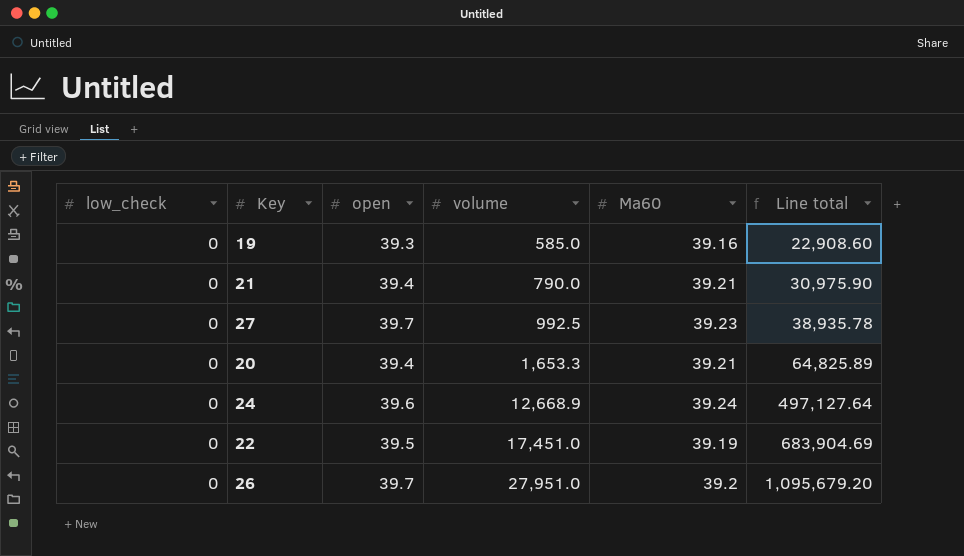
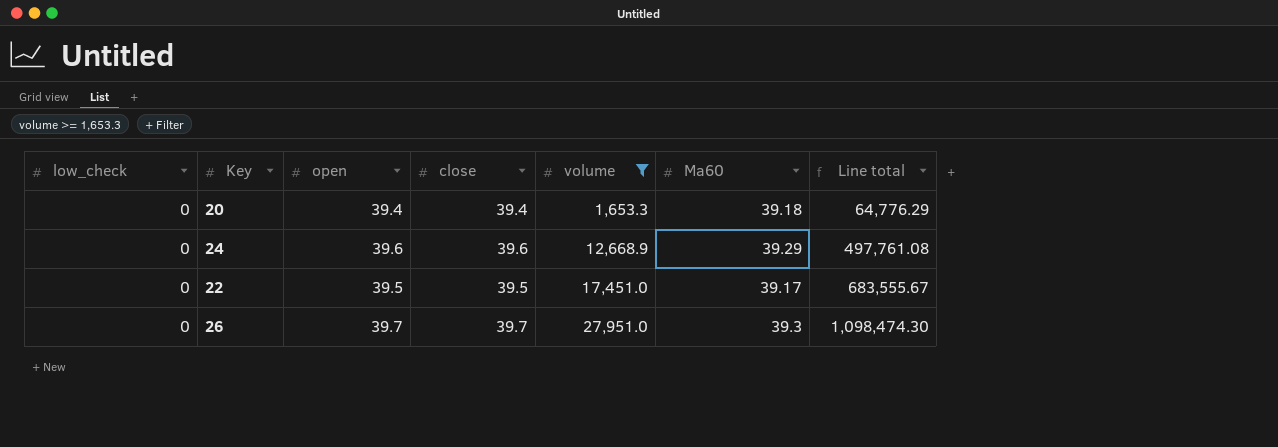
filter: none -> volume >= 1,653.3
column close | position: none -> 4
20 | Ma60: 39.21 -> 39.18
20 | Line total: 64,825.89 -> 64,776.29
24 | Ma60: 39.24 -> 39.29
24 | Line total: 497,127.64 -> 497,761.08
22 | Ma60: 39.19 -> 39.17
22 | Line total: 683,904.69 -> 683,555.67
26 | Ma60: 39.2 -> 39.3
26 | Line total: 1,095,679.20 -> 1,098,474.30

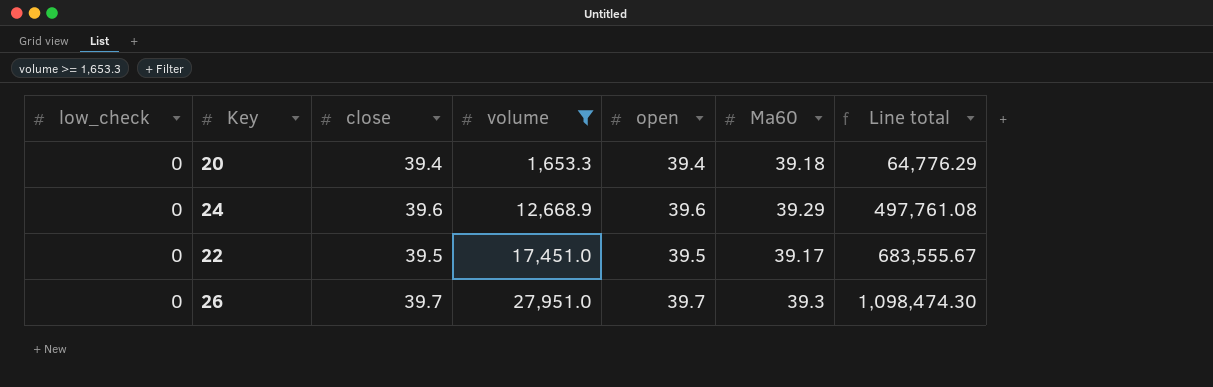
column open | position: 3 -> 5

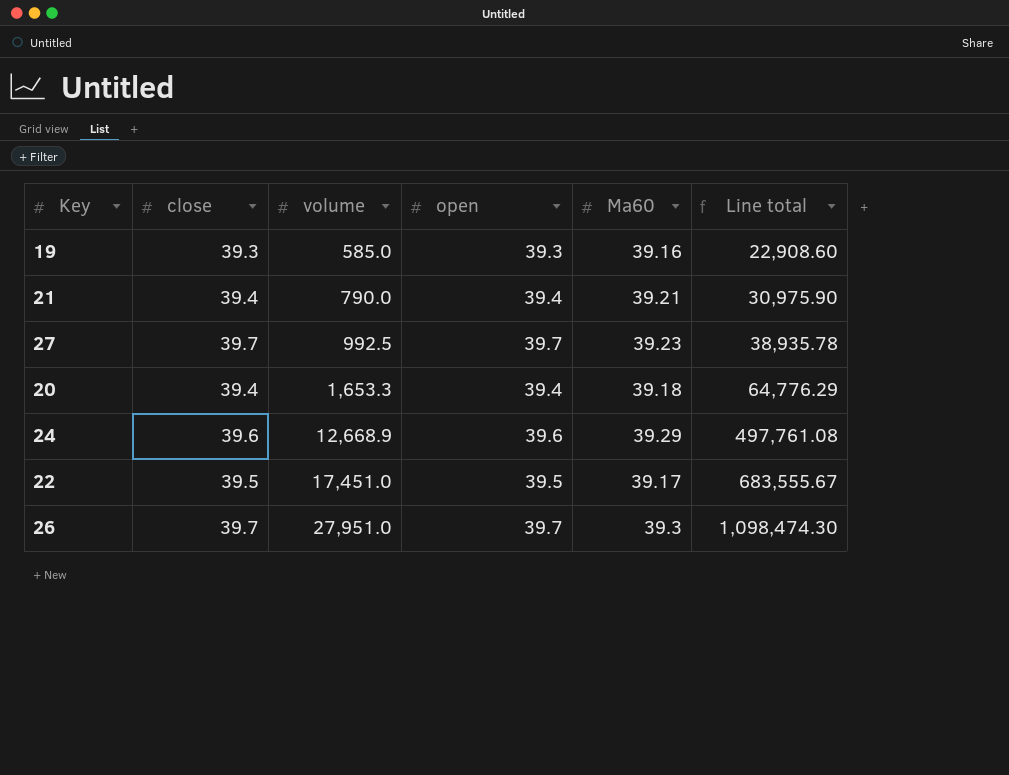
filter: volume >= 1,653.3 -> none
column low_check | position: 1 -> none

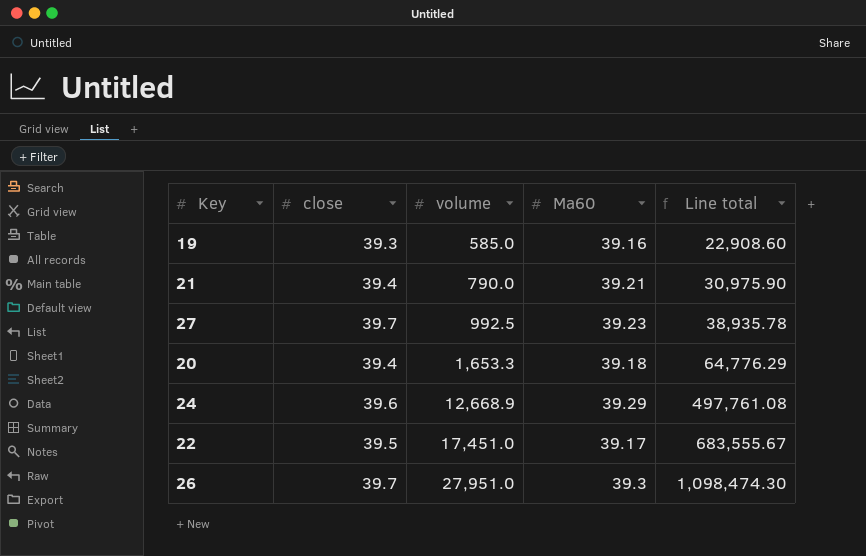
column open | position: 4 -> none

